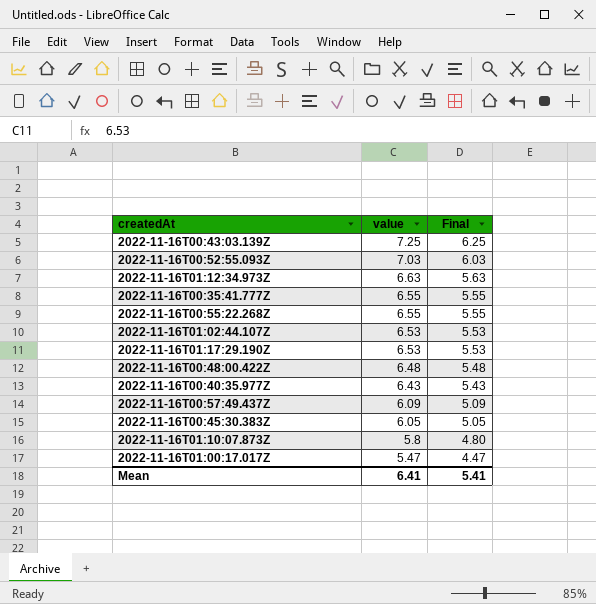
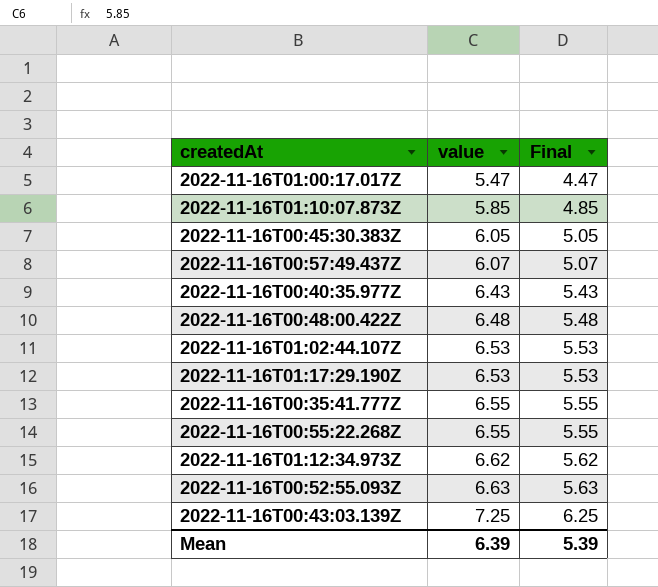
row order: value descending -> value ascending
2022-11-16T01:10:07.873Z | value: 5.8 -> 5.85
2022-11-16T01:10:07.873Z | Final: 4.80 -> 4.85
2022-11-16T00:57:49.437Z | value: 6.09 -> 6.07
2022-11-16T00:57:49.437Z | Final: 5.09 -> 5.07
2022-11-16T01:12:34.973Z | value: 6.63 -> 6.62
2022-11-16T01:12:34.973Z | Final: 5.63 -> 5.62
2022-11-16T00:52:55.093Z | value: 7.03 -> 6.63
2022-11-16T00:52:55.093Z | Final: 6.03 -> 5.63
Mean | value: 6.41 -> 6.39
Mean | Final: 5.41 -> 5.39

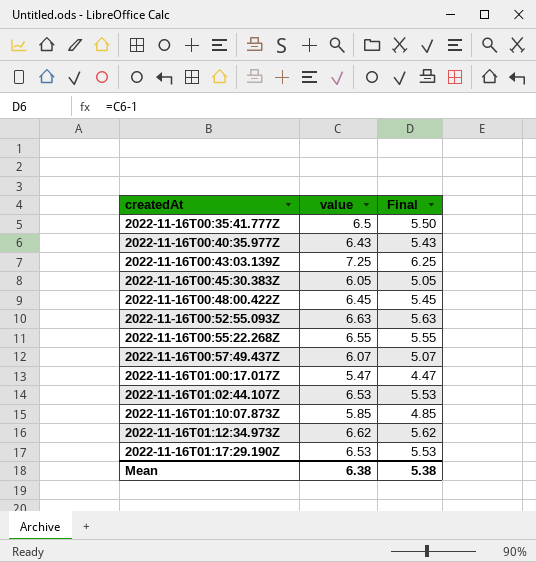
row order: value ascending -> createdAt ascending
2022-11-16T00:35:41.777Z | value: 6.55 -> 6.5
2022-11-16T00:35:41.777Z | Final: 5.55 -> 5.50
2022-11-16T00:48:00.422Z | value: 6.48 -> 6.45
2022-11-16T00:48:00.422Z | Final: 5.48 -> 5.45
Mean | value: 6.39 -> 6.38
Mean | Final: 5.39 -> 5.38

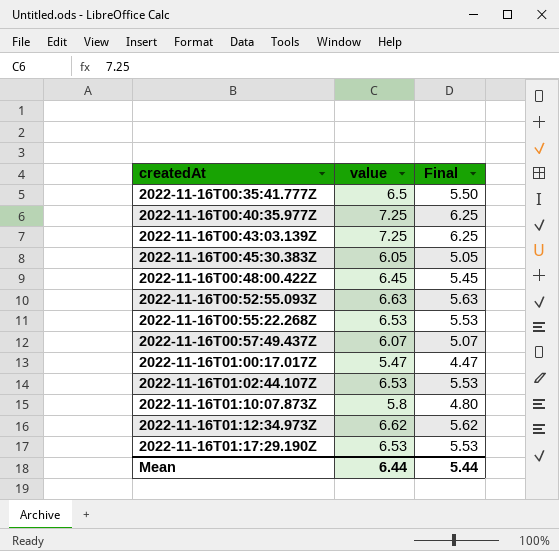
2022-11-16T00:40:35.977Z | value: 6.43 -> 7.25
2022-11-16T00:40:35.977Z | Final: 5.43 -> 6.25
2022-11-16T00:55:22.268Z | value: 6.55 -> 6.53
2022-11-16T00:55:22.268Z | Final: 5.55 -> 5.53
2022-11-16T01:10:07.873Z | value: 5.85 -> 5.8
2022-11-16T01:10:07.873Z | Final: 4.85 -> 4.80
Mean | value: 6.38 -> 6.44
Mean | Final: 5.38 -> 5.44

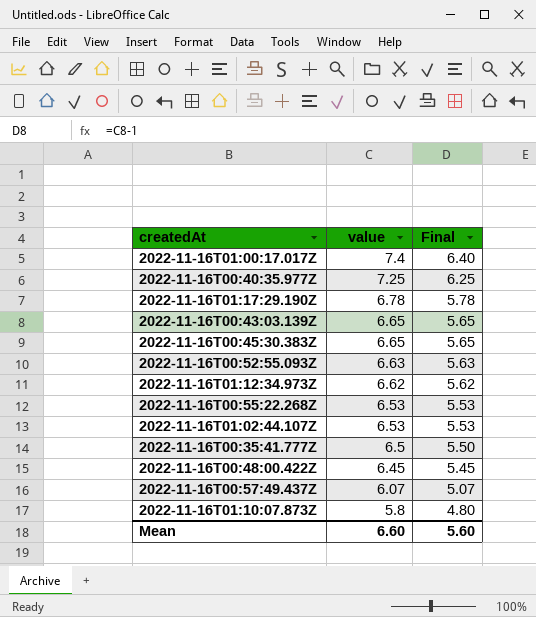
row order: createdAt ascending -> value descending
2022-11-16T01:00:17.017Z | value: 5.47 -> 7.4
2022-11-16T01:00:17.017Z | Final: 4.47 -> 6.40
2022-11-16T01:17:29.190Z | value: 6.53 -> 6.78
2022-11-16T01:17:29.190Z | Final: 5.53 -> 5.78
2022-11-16T00:43:03.139Z | value: 7.25 -> 6.65
2022-11-16T00:43:03.139Z | Final: 6.25 -> 5.65
2022-11-16T00:45:30.383Z | value: 6.05 -> 6.65
2022-11-16T00:45:30.383Z | Final: 5.05 -> 5.65
Mean | value: 6.44 -> 6.60
Mean | Final: 5.44 -> 5.60

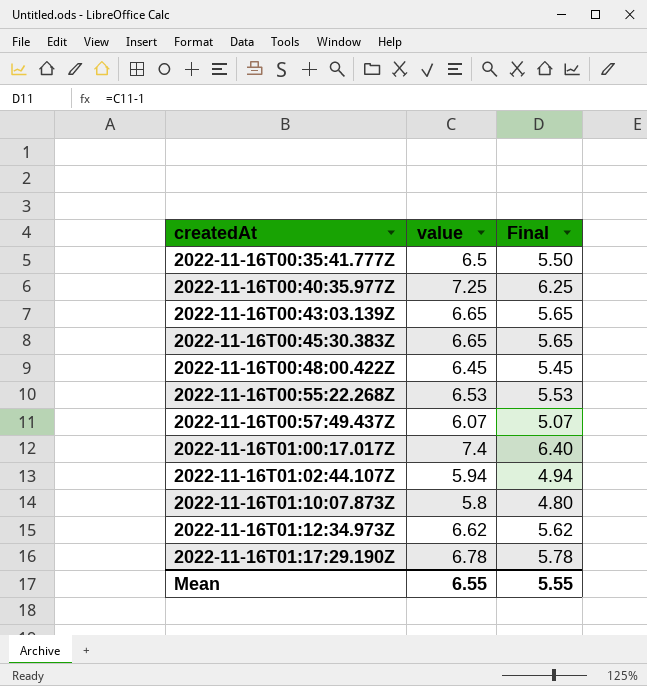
row order: value descending -> createdAt ascending
row 2022-11-16T00:52:55.093Z: 6.63 | 5.63 -> none
2022-11-16T01:02:44.107Z | value: 6.53 -> 5.94
2022-11-16T01:02:44.107Z | Final: 5.53 -> 4.94
Mean | value: 6.60 -> 6.55
Mean | Final: 5.60 -> 5.55

